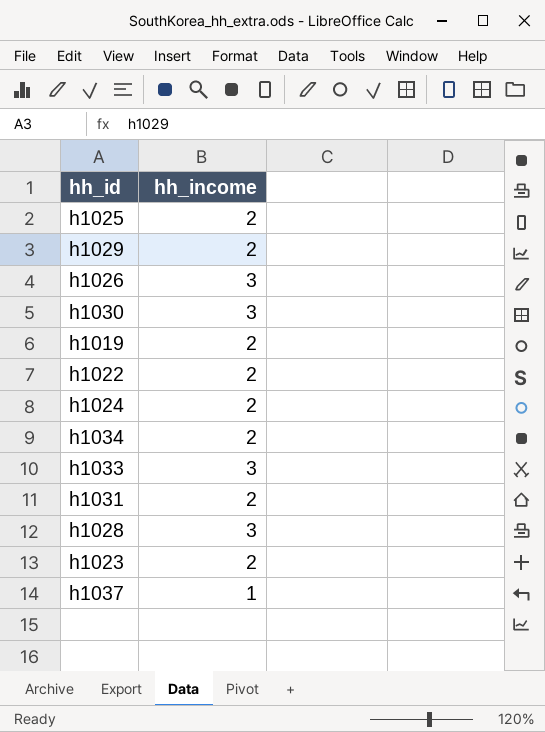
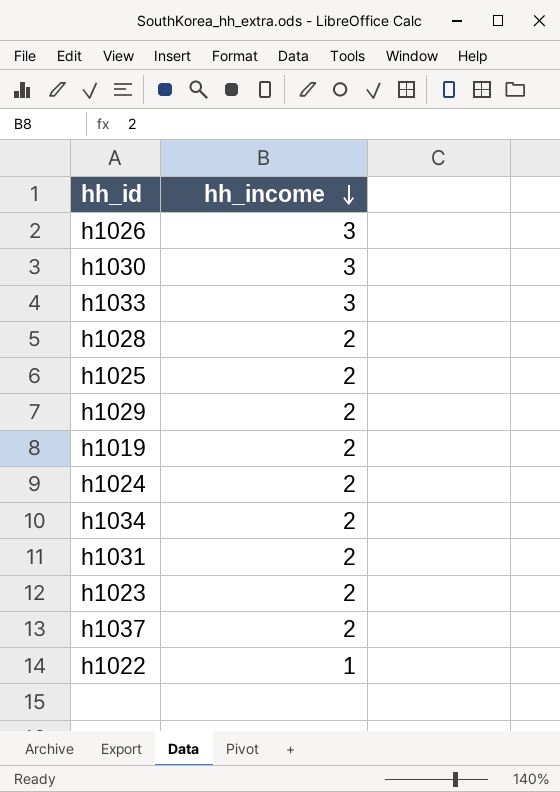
row order: none -> hh_income descending
h1028 | hh_income: 3 -> 2
h1037 | hh_income: 1 -> 2
h1022 | hh_income: 2 -> 1

